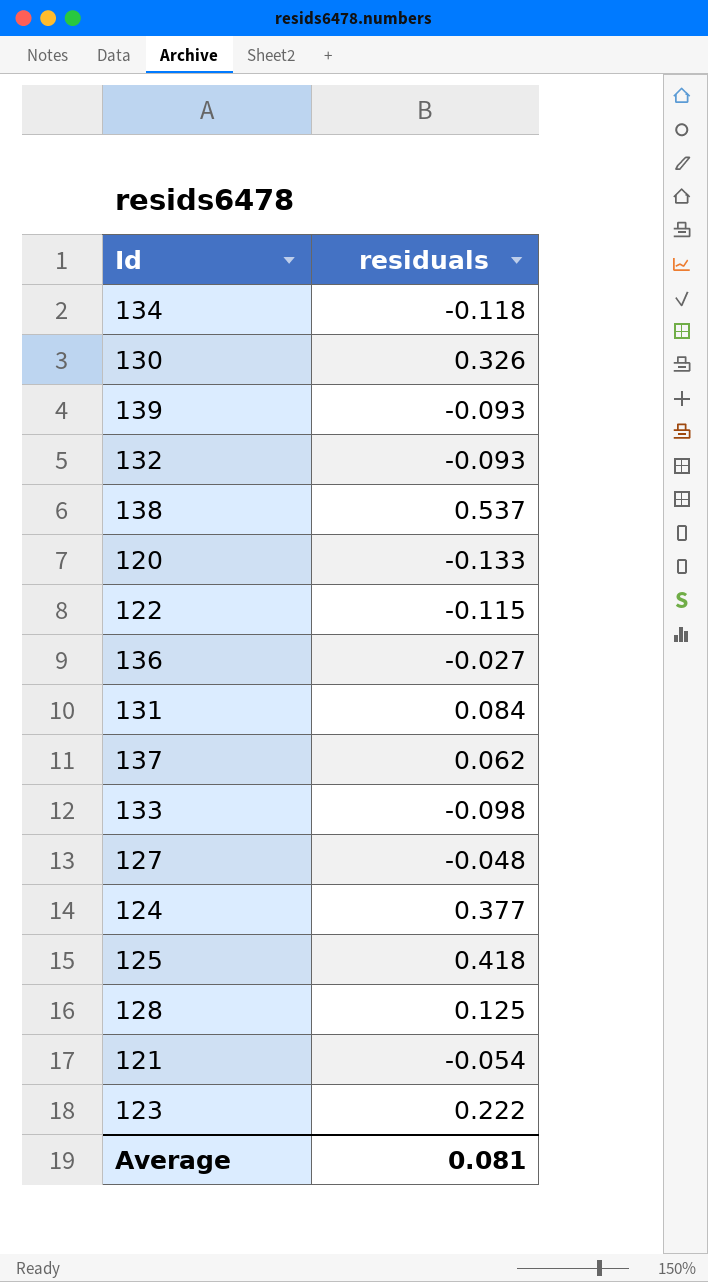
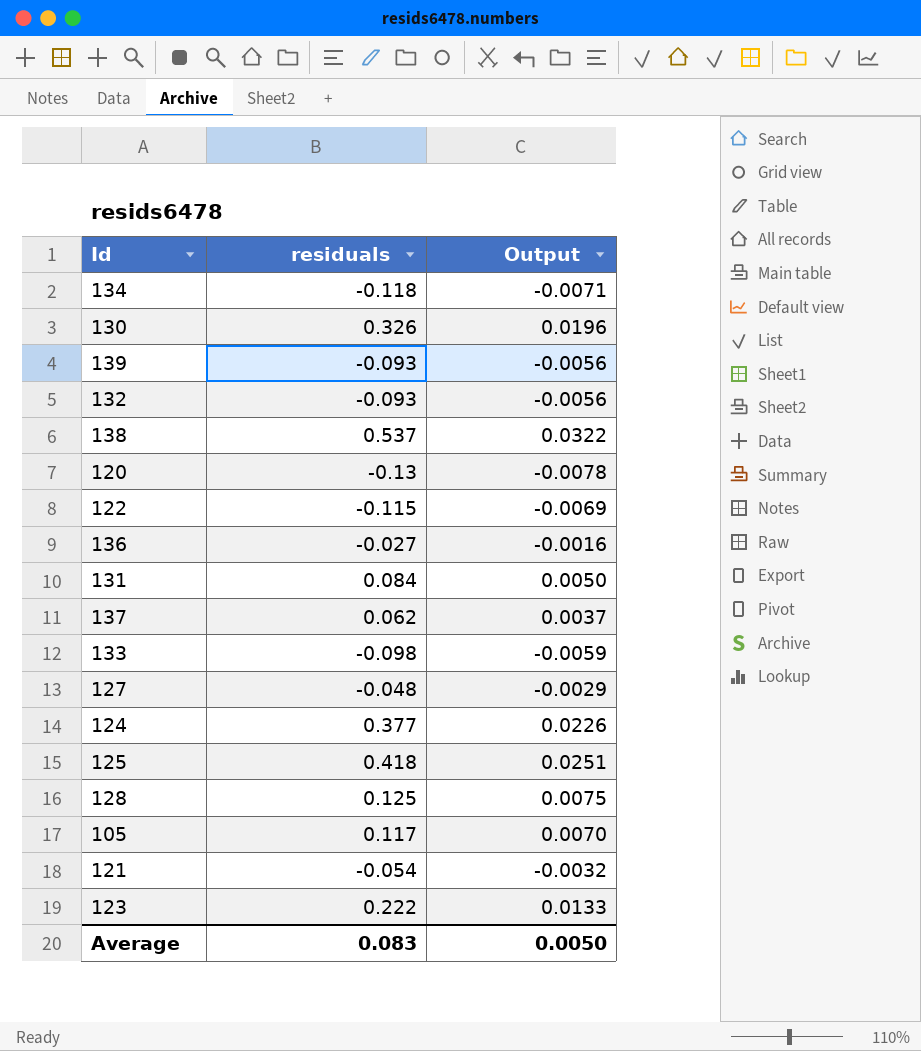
column Output | formula: none -> [residuals] * 0.06
120 | residuals: -0.133 -> -0.13
row 105: none -> 0.117 | 0.0070
Average | residuals: 0.081 -> 0.083

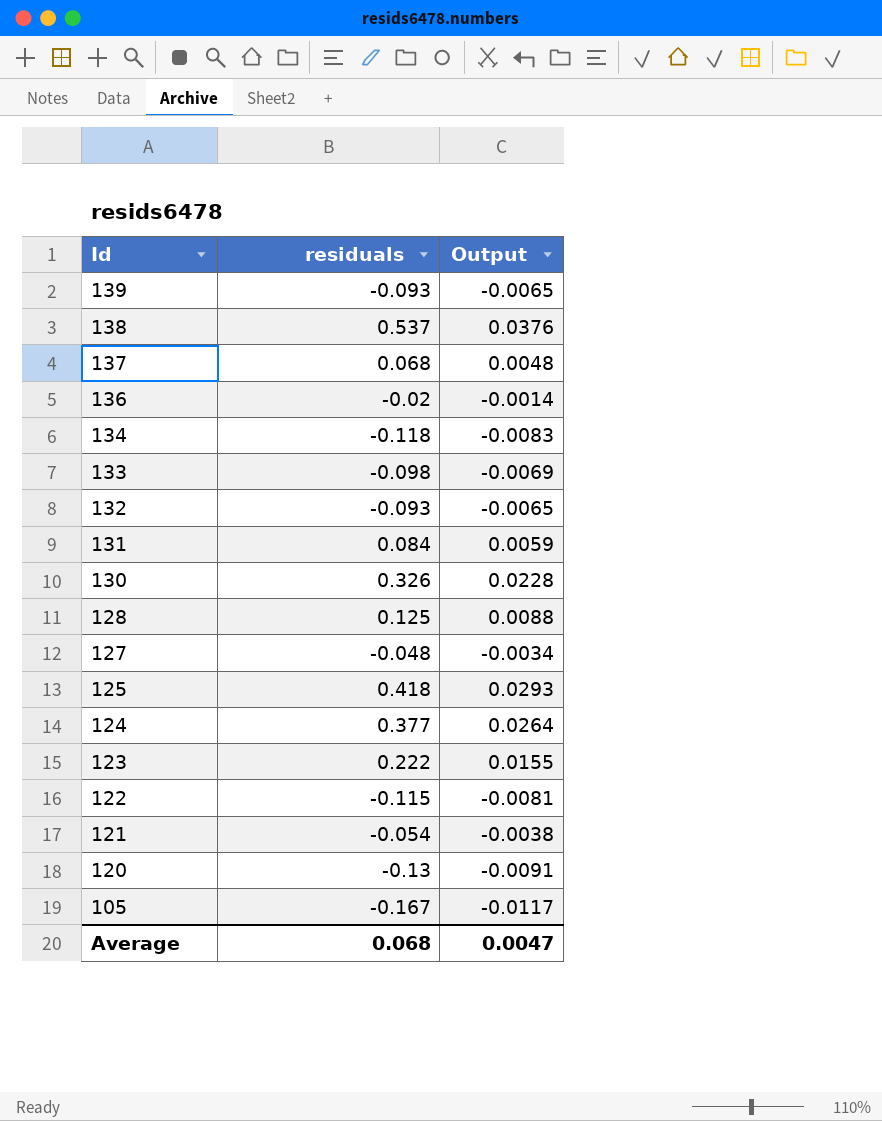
row order: none -> Id descending
column Output | formula: [residuals] * 0.06 -> [residuals] * 0.07
137 | residuals: 0.062 -> 0.068
136 | residuals: -0.027 -> -0.02
105 | residuals: 0.117 -> -0.167
Average | residuals: 0.083 -> 0.068
Average | Output: 0.0050 -> 0.0047

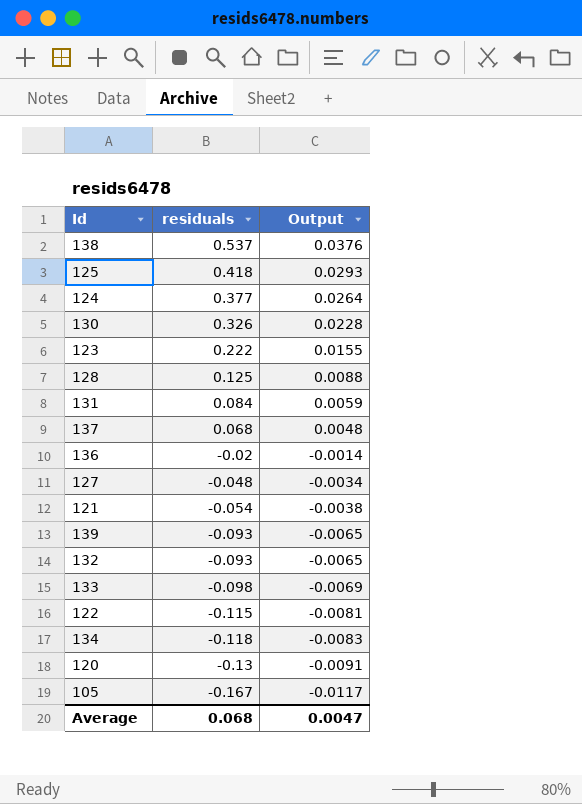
row order: Id descending -> residuals descending

